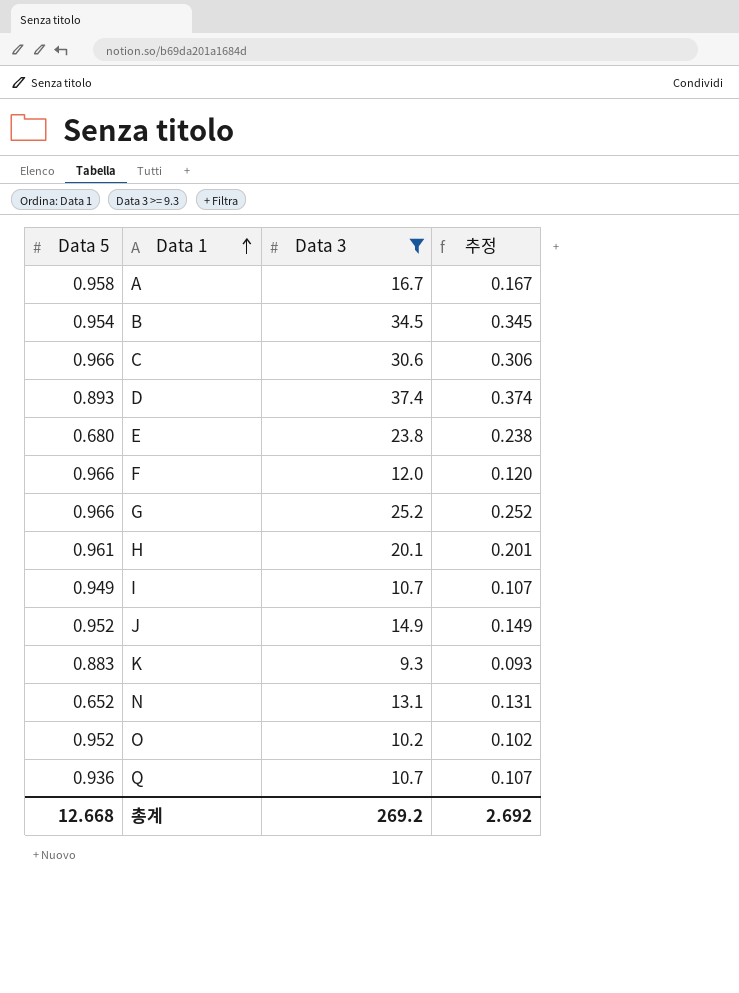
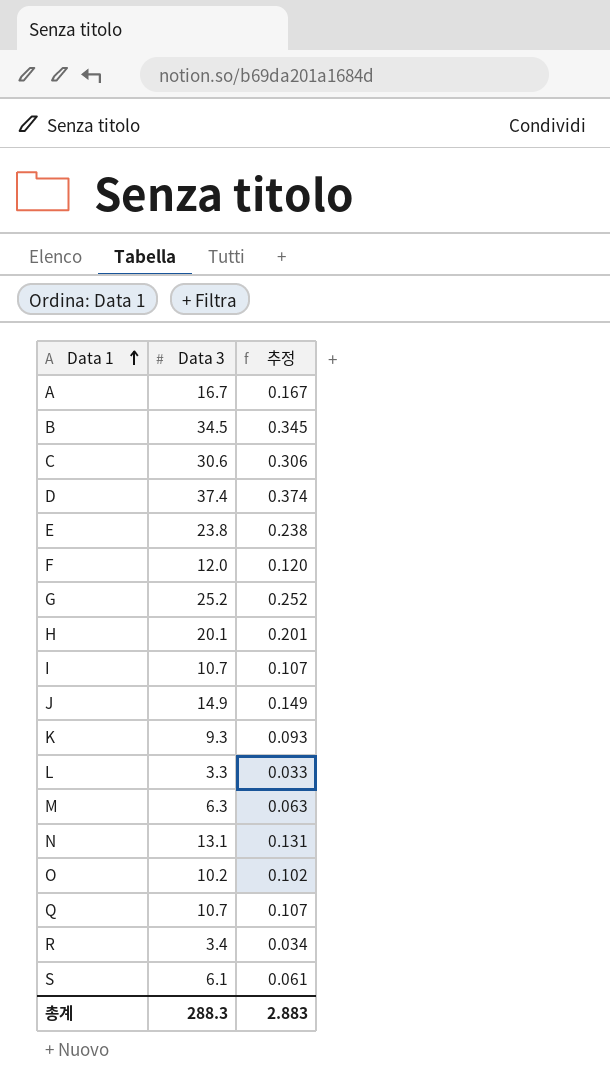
filter: Data 3 >= 9.3 -> none
column Data 5 | position: 1 -> none
총계 | Data 3: 269.2 -> 288.3
총계 | 추정: 2.692 -> 2.883

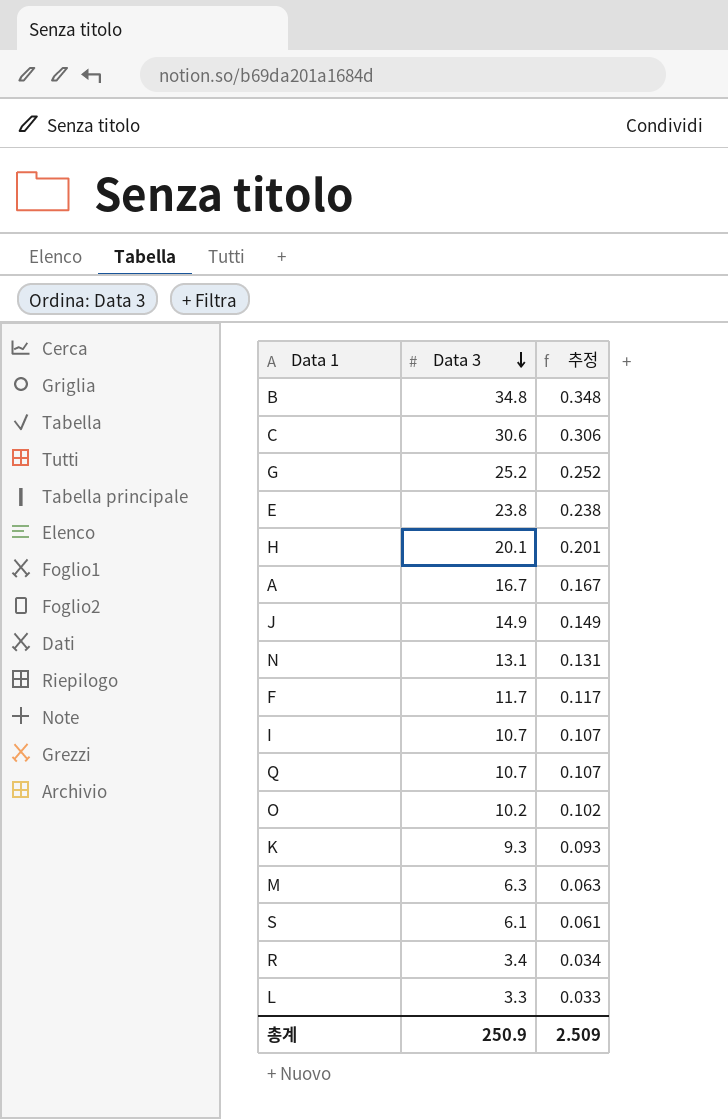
row order: Data 1 ascending -> Data 3 descending
row D: 37.4 | 0.374 -> none
B | Data 3: 34.5 -> 34.8
B | 추정: 0.345 -> 0.348
F | Data 3: 12.0 -> 11.7
F | 추정: 0.120 -> 0.117
총계 | Data 3: 288.3 -> 250.9
총계 | 추정: 2.883 -> 2.509

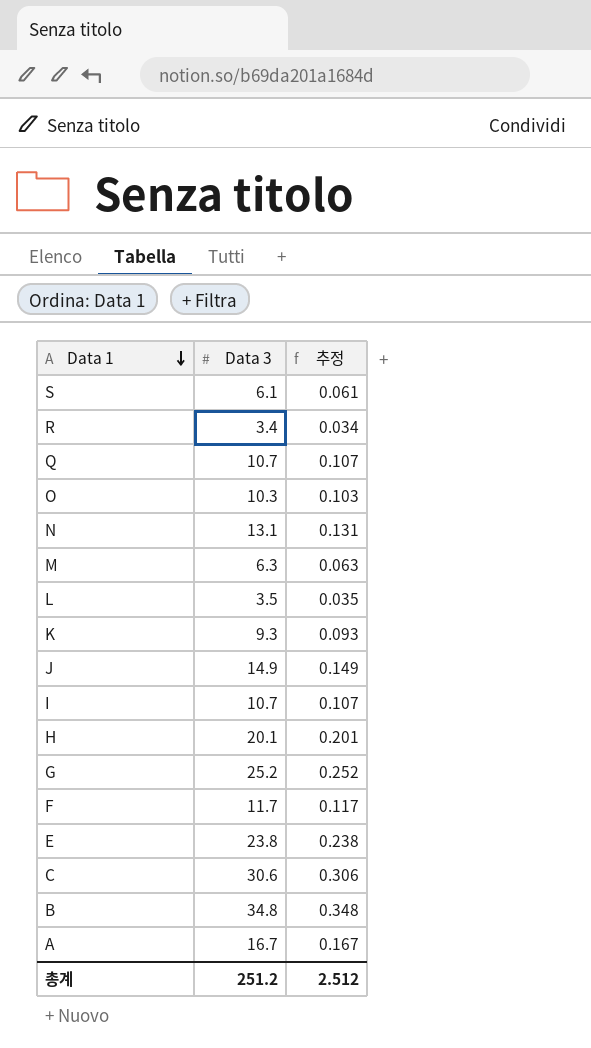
row order: Data 3 descending -> Data 1 descending
O | Data 3: 10.2 -> 10.3
O | 추정: 0.102 -> 0.103
L | Data 3: 3.3 -> 3.5
L | 추정: 0.033 -> 0.035
총계 | Data 3: 250.9 -> 251.2
총계 | 추정: 2.509 -> 2.512

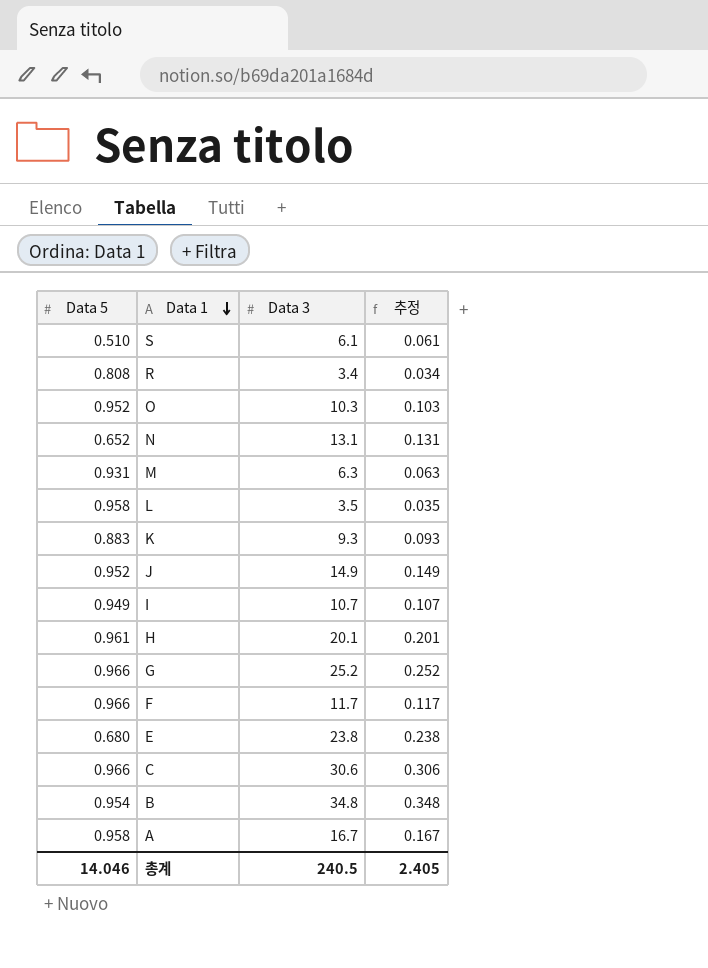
column Data 5 | position: none -> 1
row Q: 10.7 | 0.107 -> none
총계 | Data 3: 251.2 -> 240.5
총계 | 추정: 2.512 -> 2.405

